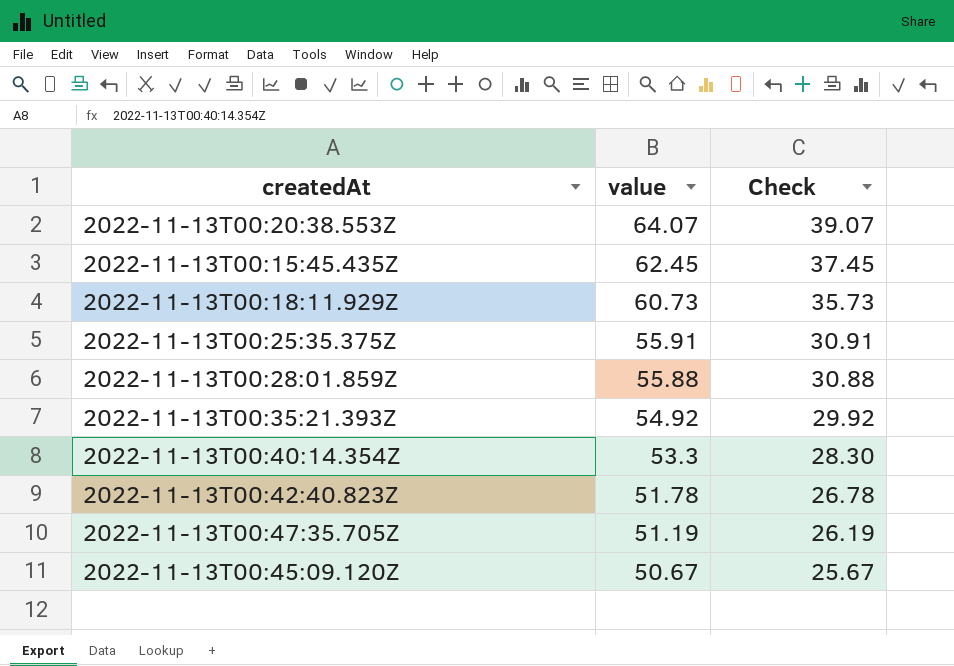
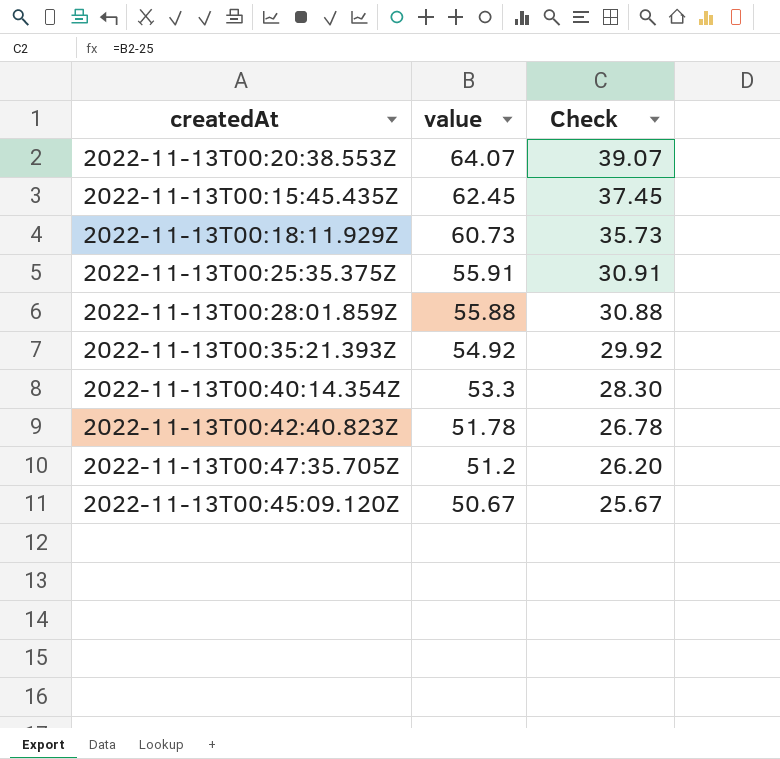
2022-11-13T00:47:35.705Z | value: 51.19 -> 51.2
2022-11-13T00:47:35.705Z | Check: 26.19 -> 26.20

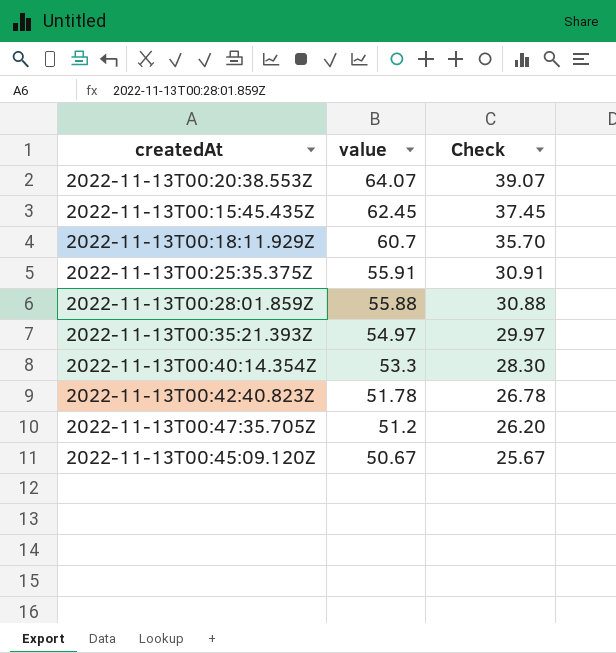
2022-11-13T00:18:11.929Z | value: 60.73 -> 60.7
2022-11-13T00:18:11.929Z | Check: 35.73 -> 35.70
2022-11-13T00:35:21.393Z | value: 54.92 -> 54.97
2022-11-13T00:35:21.393Z | Check: 29.92 -> 29.97

